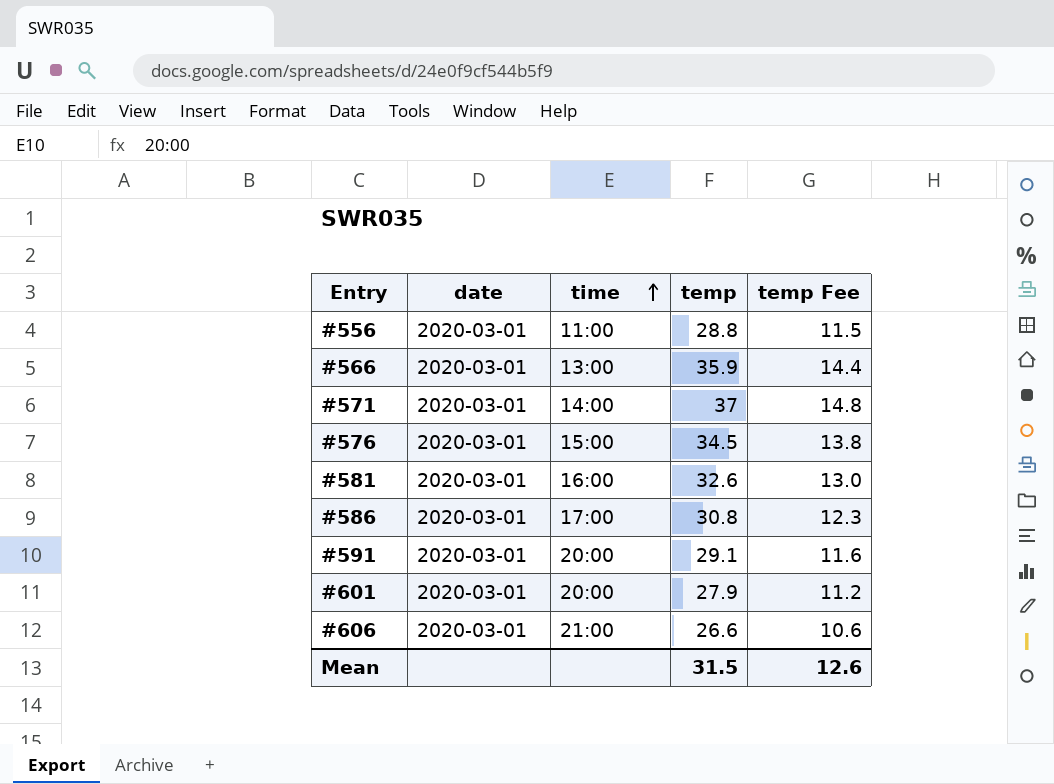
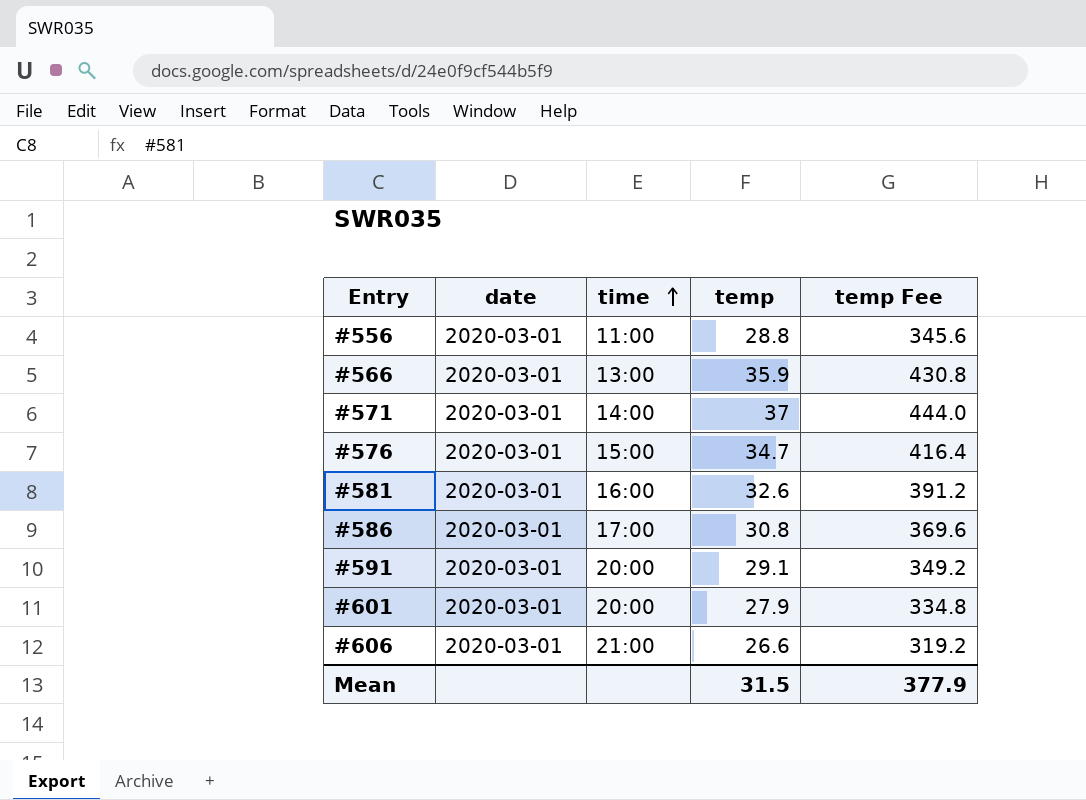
column temp Fee | formula: [temp] * 0.4 -> [temp] * 12
#576 | temp: 34.5 -> 34.7
Mean | temp Fee: 12.6 -> 377.9

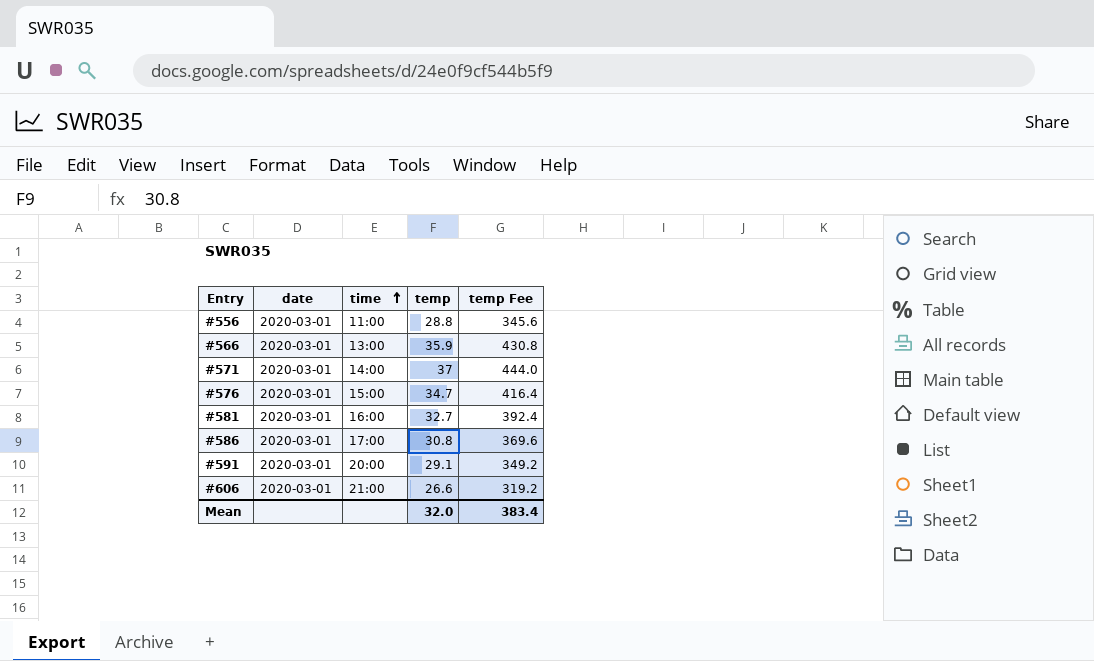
row #601: 2020-03-01 | 20:00 | 27.9 | 334.8 -> none
#581 | temp: 32.6 -> 32.7
#581 | temp Fee: 391.2 -> 392.4
Mean | temp: 31.5 -> 32.0
Mean | temp Fee: 377.9 -> 383.4

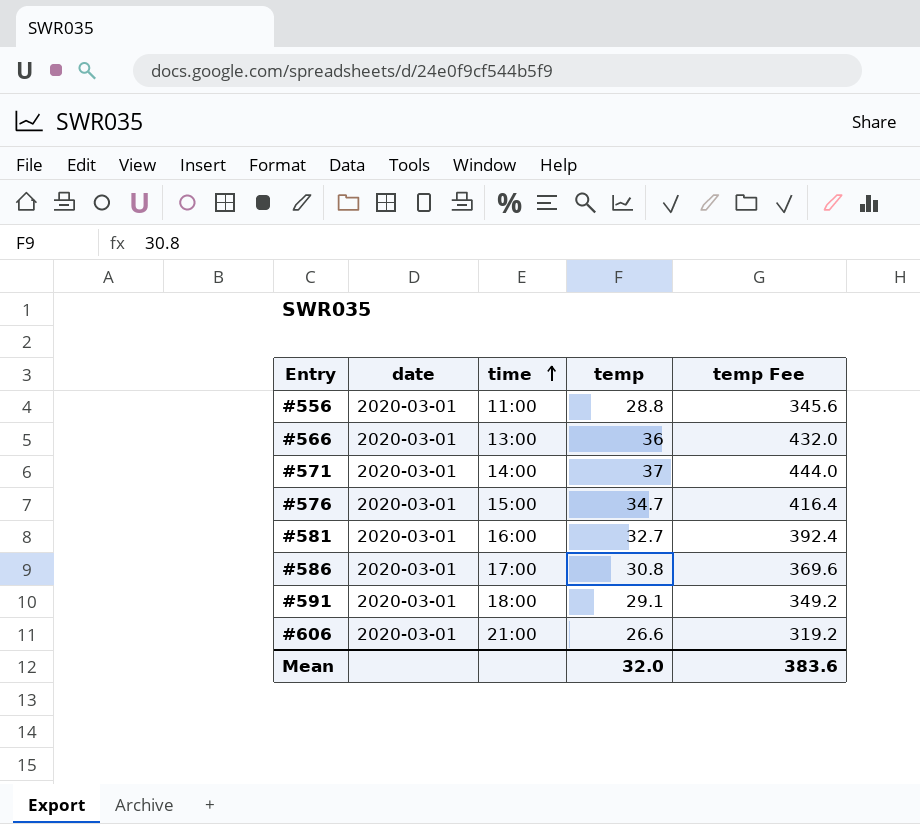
#566 | temp: 35.9 -> 36
#566 | temp Fee: 430.8 -> 432.0
#591 | time: 20:00 -> 18:00
Mean | temp Fee: 383.4 -> 383.6

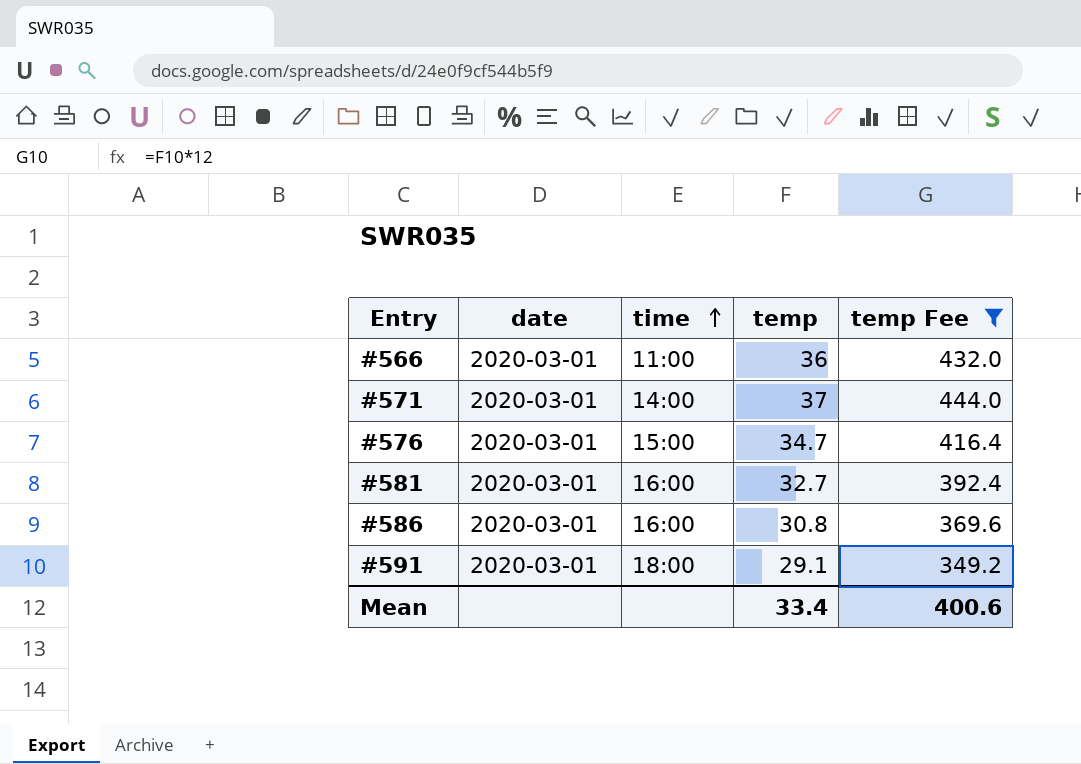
filter: none -> temp Fee >= 349.2
#566 | time: 13:00 -> 11:00
#586 | time: 17:00 -> 16:00
Mean | temp: 32.0 -> 33.4
Mean | temp Fee: 383.6 -> 400.6

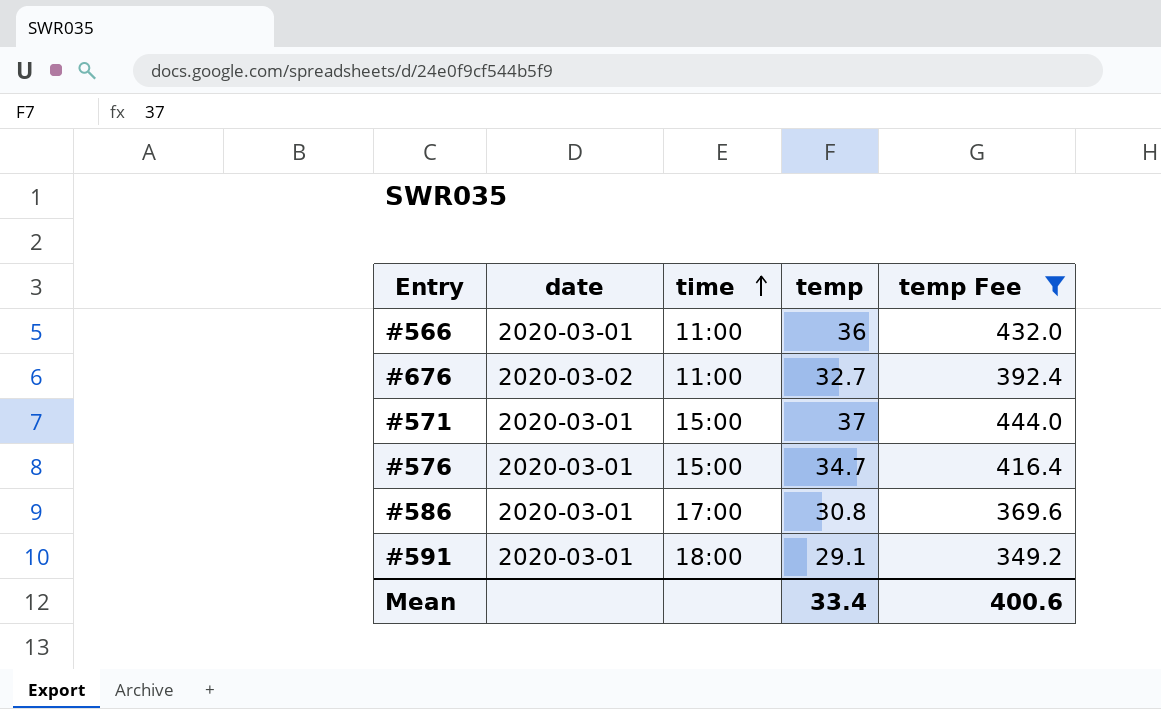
row #581: 2020-03-01 | 16:00 | 32.7 | 392.4 -> none
row #676: none -> 2020-03-02 | 11:00 | 32.7 | 392.4
#571 | time: 14:00 -> 15:00
#586 | time: 16:00 -> 17:00

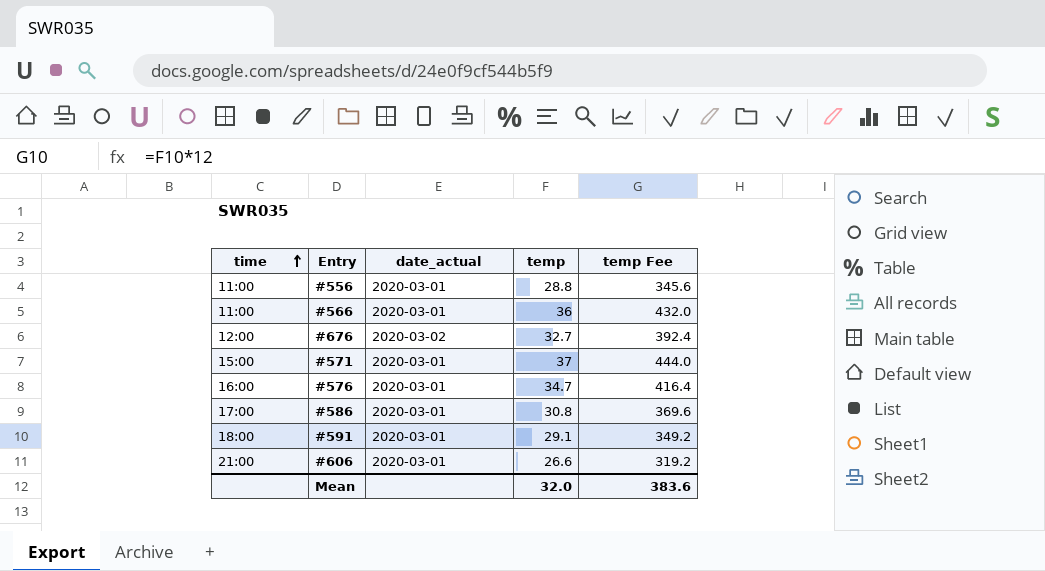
filter: temp Fee >= 349.2 -> none
column time | position: 3 -> 1
column name: date -> date_actual
#676 | time: 11:00 -> 12:00
#576 | time: 15:00 -> 16:00
Mean | temp: 33.4 -> 32.0
Mean | temp Fee: 400.6 -> 383.6

